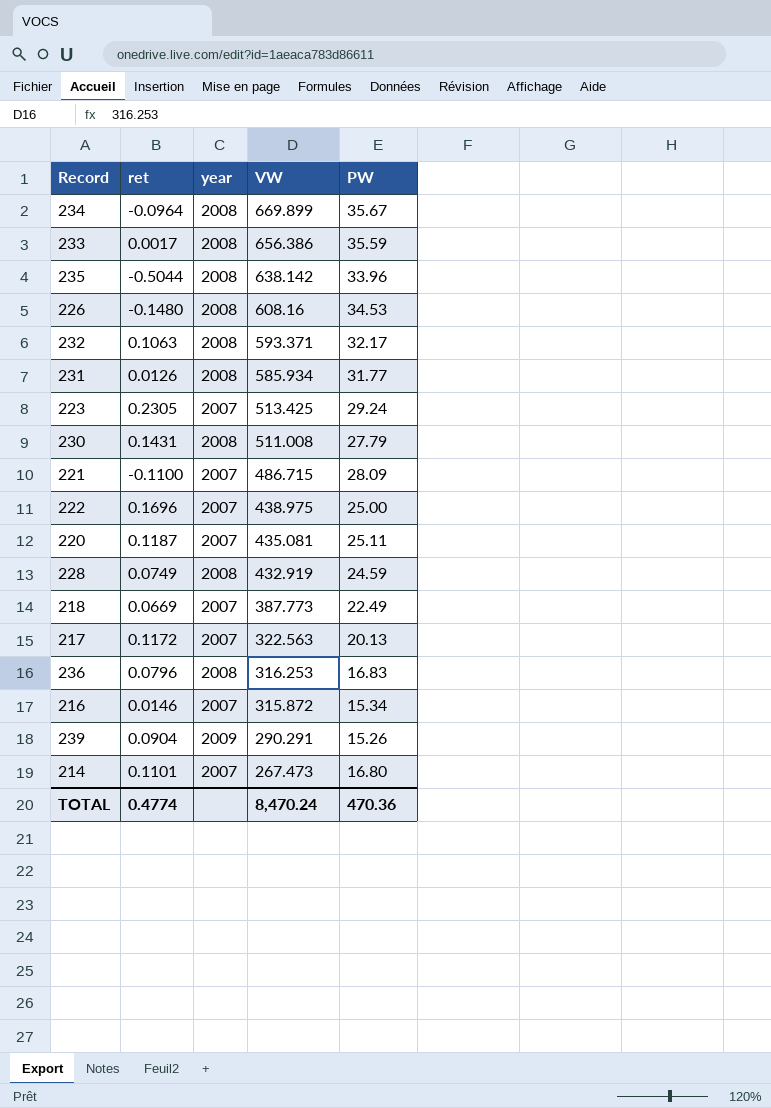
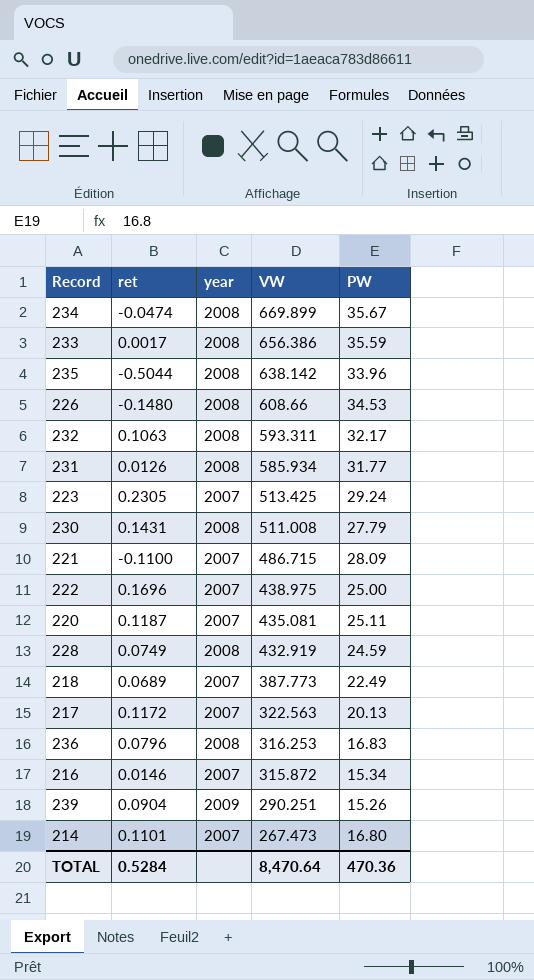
234 | ret: -0.0964 -> -0.0474
226 | VW: 608.16 -> 608.66
232 | VW: 593.371 -> 593.311
218 | ret: 0.0669 -> 0.0689
239 | VW: 290.291 -> 290.251
TOTAL | ret: 0.4774 -> 0.5284
TOTAL | VW: 8,470.24 -> 8,470.64

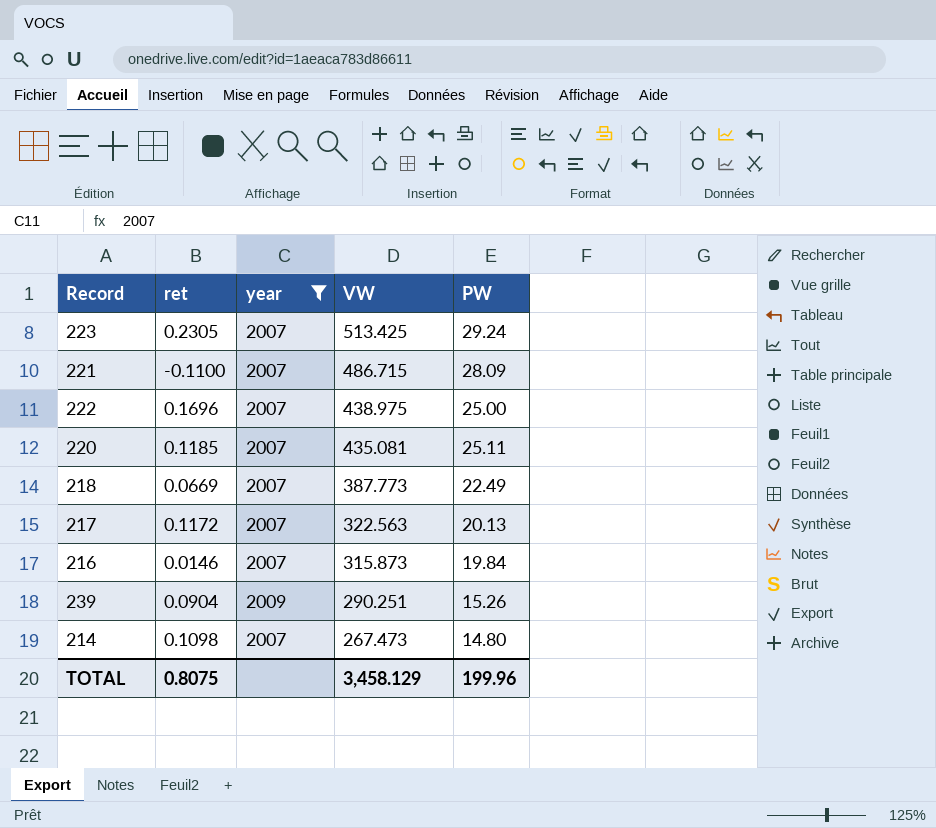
filter: none -> year != 2008
220 | ret: 0.1187 -> 0.1185
218 | ret: 0.0689 -> 0.0669
216 | VW: 315.872 -> 315.873
216 | PW: 15.34 -> 19.84
214 | ret: 0.1101 -> 0.1098
214 | PW: 16.80 -> 14.80
TOTAL | ret: 0.5284 -> 0.8075
TOTAL | VW: 8,470.64 -> 3,458.129
TOTAL | PW: 470.36 -> 199.96

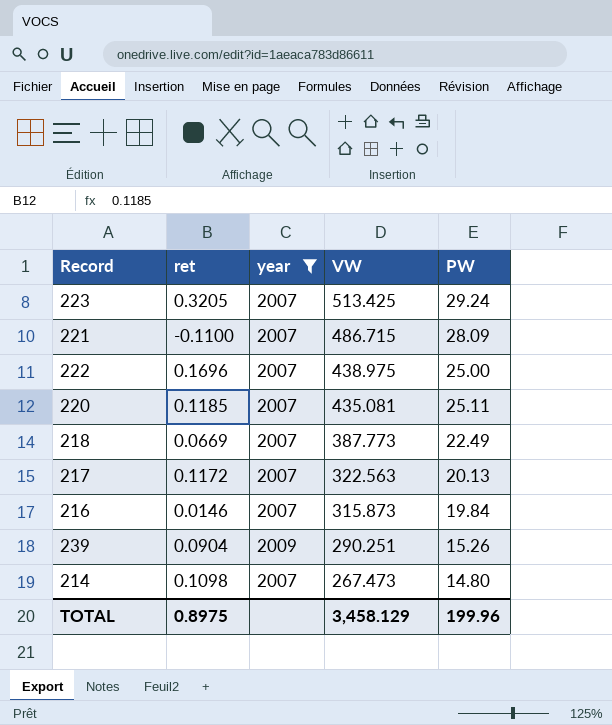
223 | ret: 0.2305 -> 0.3205
TOTAL | ret: 0.8075 -> 0.8975

